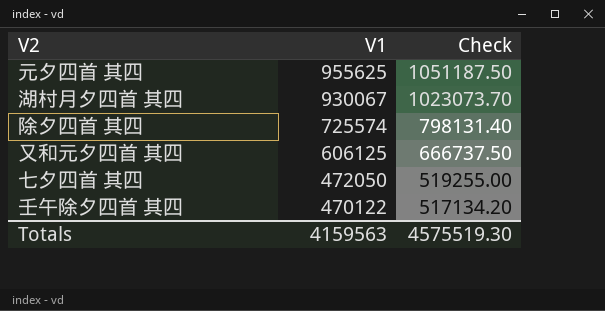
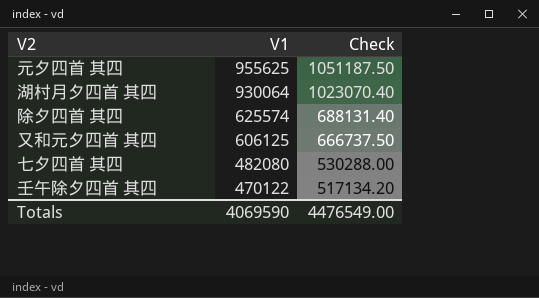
湖村月夕四首 其四 | V1: 930067 -> 930064
湖村月夕四首 其四 | Check: 1023073.70 -> 1023070.40
除夕四首 其四 | V1: 725574 -> 625574
除夕四首 其四 | Check: 798131.40 -> 688131.40
七夕四首 其四 | V1: 472050 -> 482080
七夕四首 其四 | Check: 519255.00 -> 530288.00
Totals | V1: 4159563 -> 4069590
Totals | Check: 4575519.30 -> 4476549.00

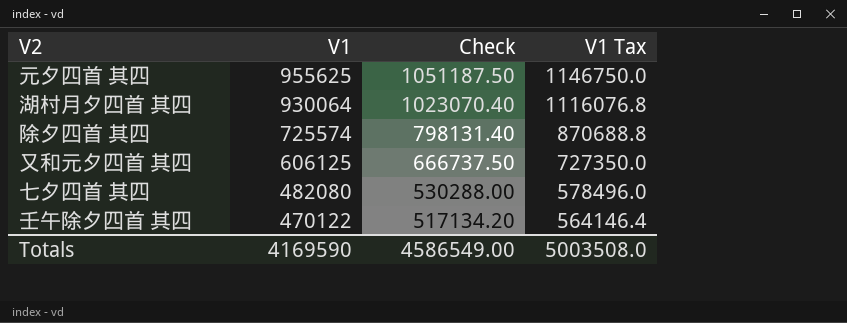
column V1 Tax | formula: none -> [V1] * 1.2
除夕四首 其四 | V1: 625574 -> 725574
除夕四首 其四 | Check: 688131.40 -> 798131.40
Totals | V1: 4069590 -> 4169590
Totals | Check: 4476549.00 -> 4586549.00

